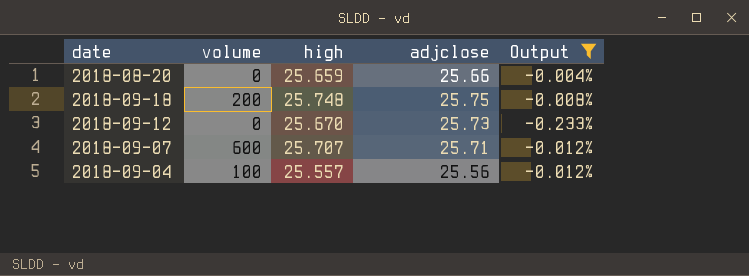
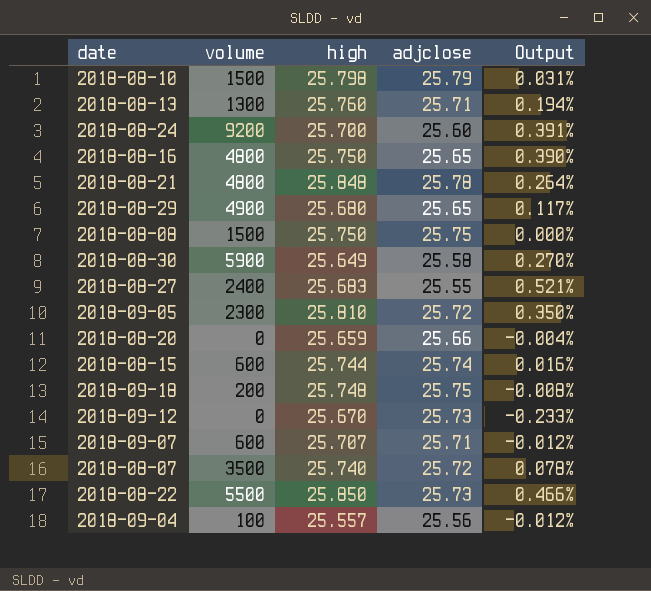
filter: Output <= -0.004% -> none

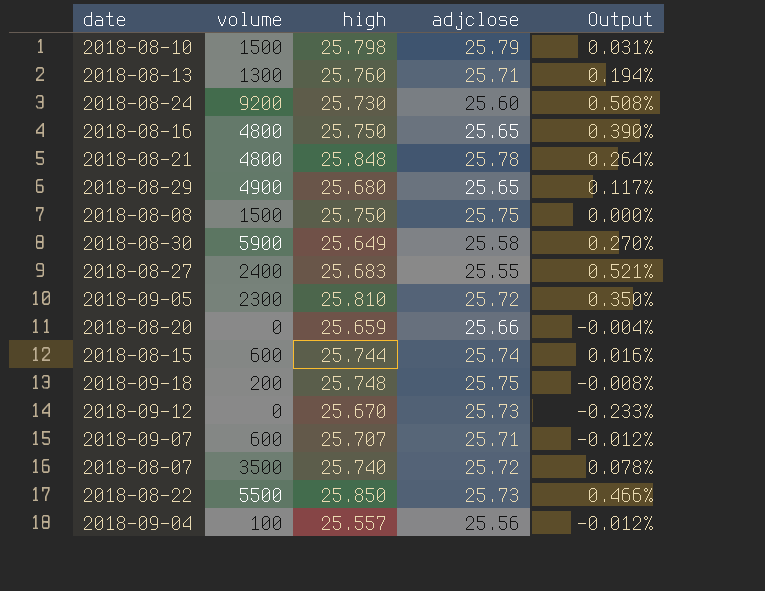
2018-08-24 | high: 25.700 -> 25.730
2018-08-24 | Output: 0.391% -> 0.508%

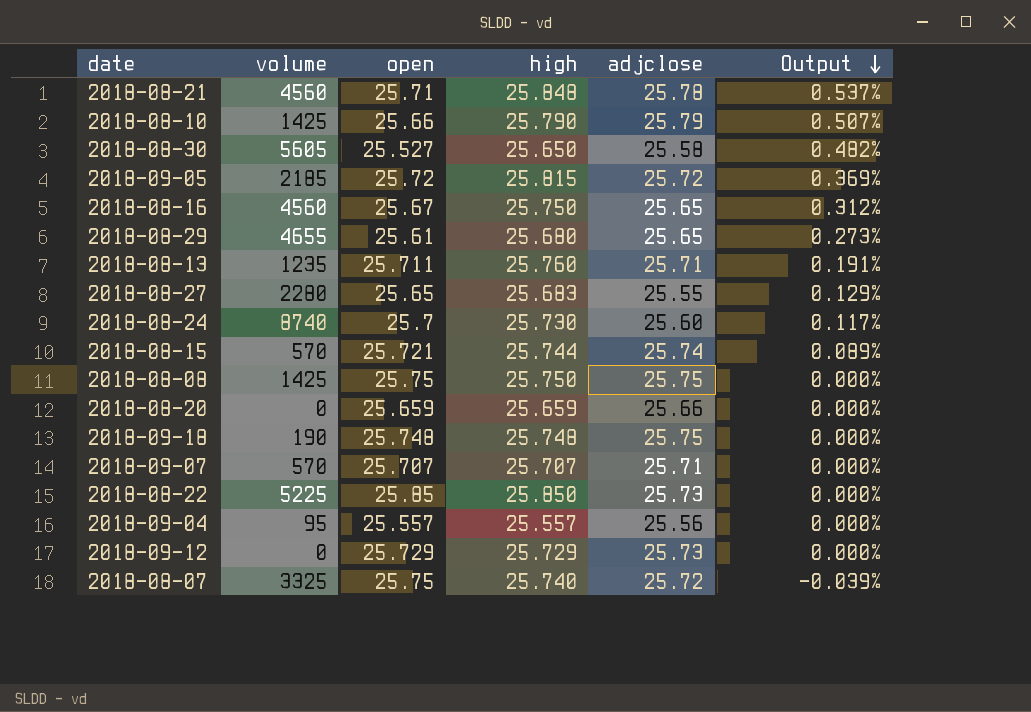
row order: none -> Output descending
column open | position: none -> 3
column Output | formula: ([high] - [adjclose]) / [adjclose] -> ([high] - [open]) / [open]
2018-08-21 | volume: 4800 -> 4560
2018-08-10 | volume: 1500 -> 1425
2018-08-10 | high: 25.798 -> 25.790
2018-08-30 | volume: 5900 -> 5605
2018-08-30 | high: 25.649 -> 25.650
2018-09-05 | volume: 2300 -> 2185
2018-09-05 | high: 25.810 -> 25.815
2018-08-16 | volume: 4800 -> 4560
2018-08-29 | volume: 4900 -> 4655
2018-08-13 | volume: 1300 -> 1235
2018-08-27 | volume: 2400 -> 2280
2018-08-24 | volume: 9200 -> 8740
2018-08-15 | volume: 600 -> 570
2018-08-08 | volume: 1500 -> 1425
2018-09-18 | volume: 200 -> 190
2018-09-07 | volume: 600 -> 570
2018-08-22 | volume: 5500 -> 5225
2018-09-04 | volume: 100 -> 95
2018-09-12 | high: 25.670 -> 25.729
2018-08-07 | volume: 3500 -> 3325

